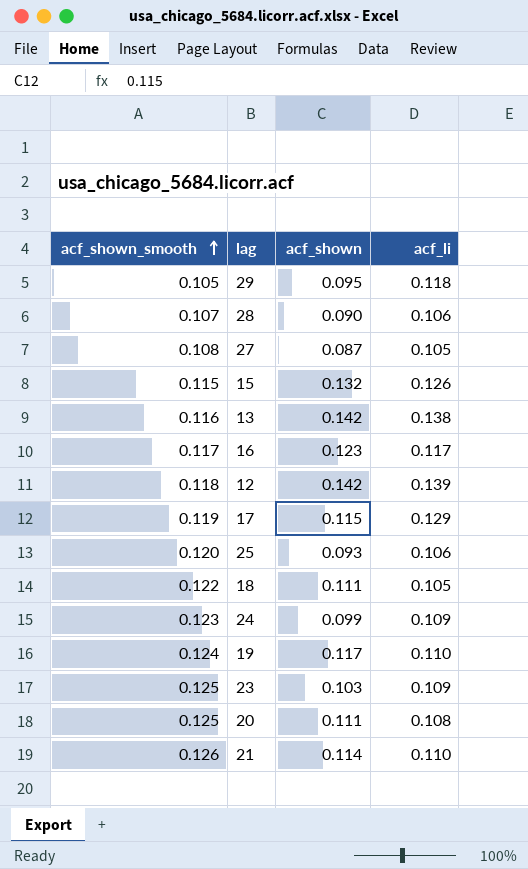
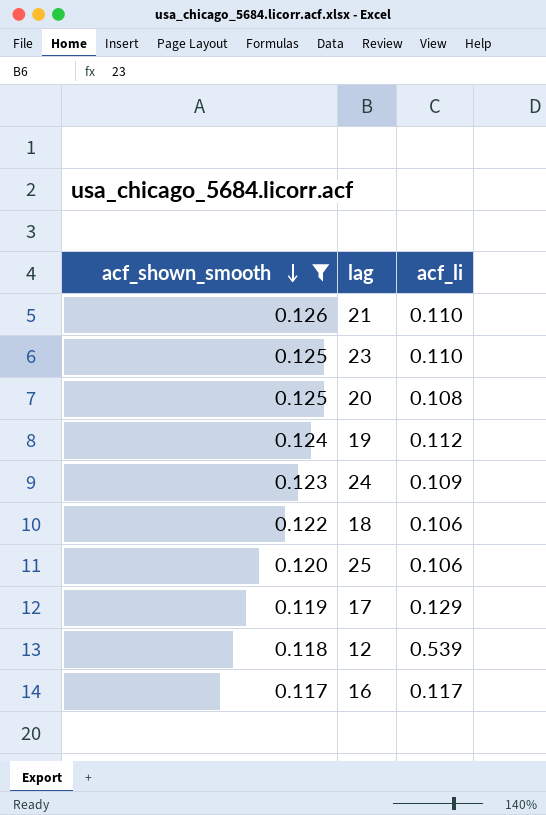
filter: none -> acf_shown_smooth >= 0.117
row order: acf_shown_smooth ascending -> acf_shown_smooth descending
column acf_shown | position: 3 -> none
23 | acf_li: 0.109 -> 0.110
19 | acf_li: 0.110 -> 0.112
18 | acf_li: 0.105 -> 0.106
12 | acf_li: 0.139 -> 0.539

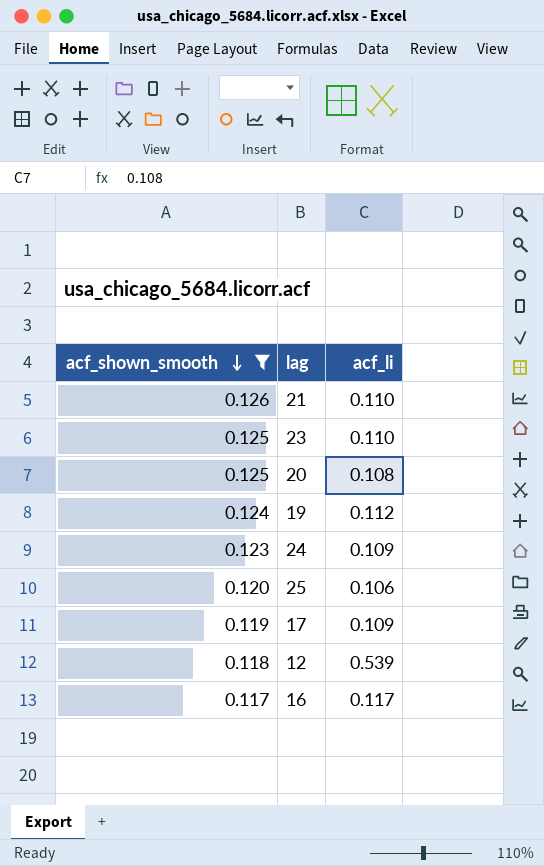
row 18: 0.122 | 0.106 -> none
17 | acf_li: 0.129 -> 0.109

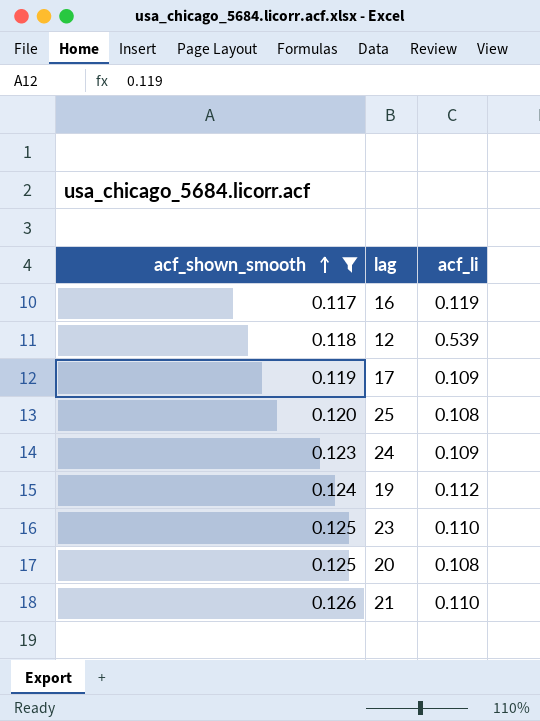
row order: acf_shown_smooth descending -> acf_shown_smooth ascending
16 | acf_li: 0.117 -> 0.119
25 | acf_li: 0.106 -> 0.108

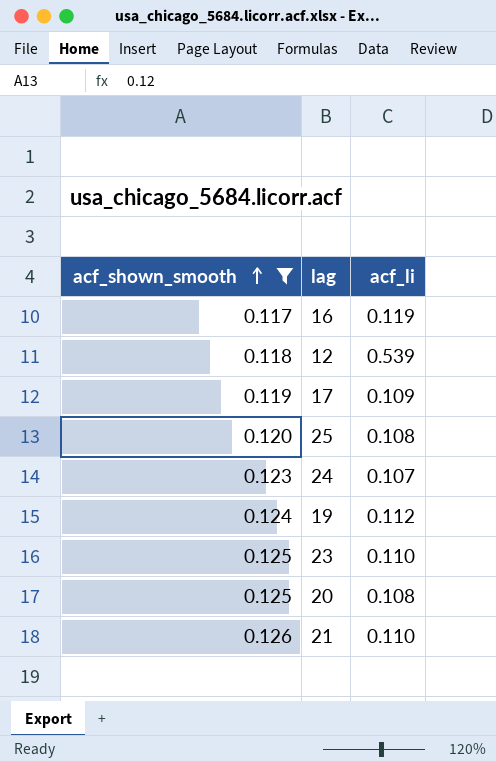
24 | acf_li: 0.109 -> 0.107

